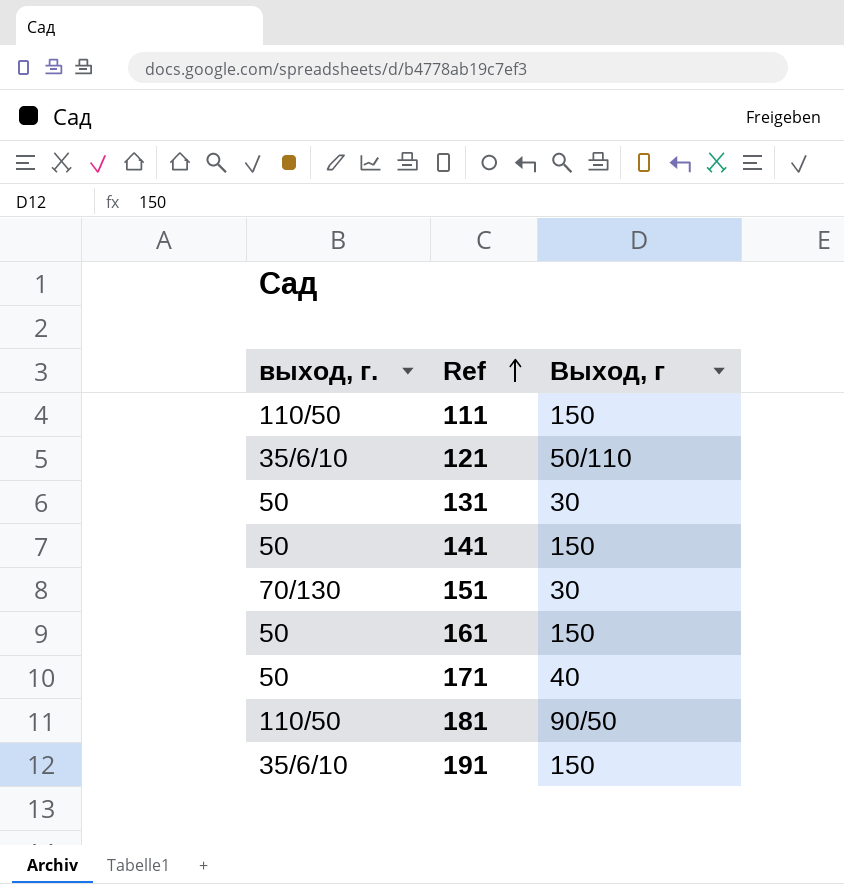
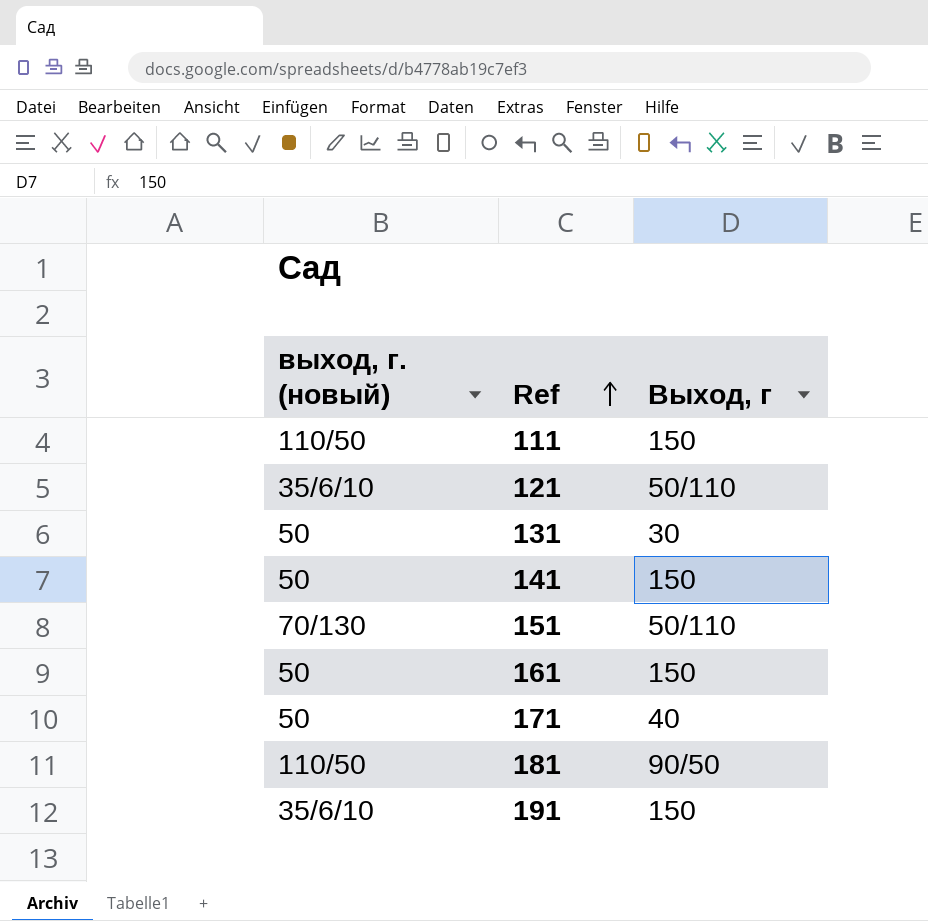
column name: выход, г. -> выход, г. (новый)
151 | Выход, г: 30 -> 50/110

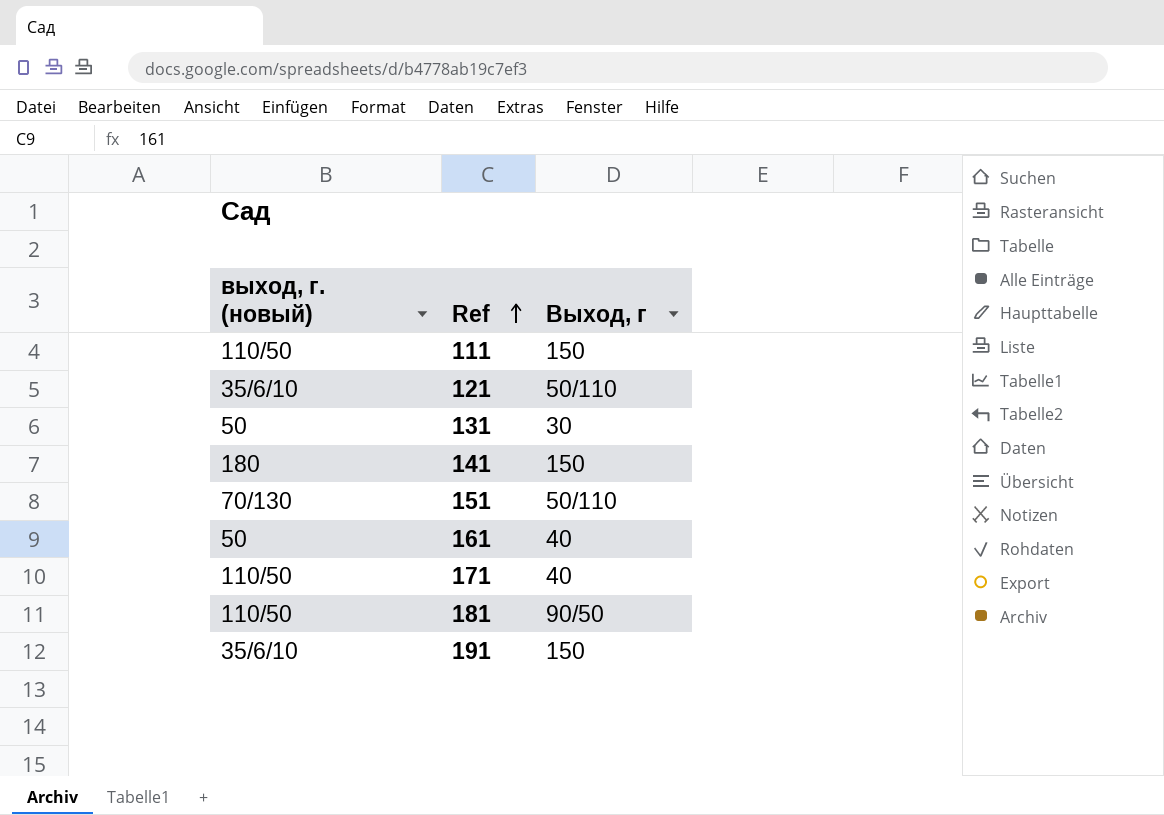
141 | выход, г. (новый): 50 -> 180
161 | Выход, г: 150 -> 40
171 | выход, г. (новый): 50 -> 110/50

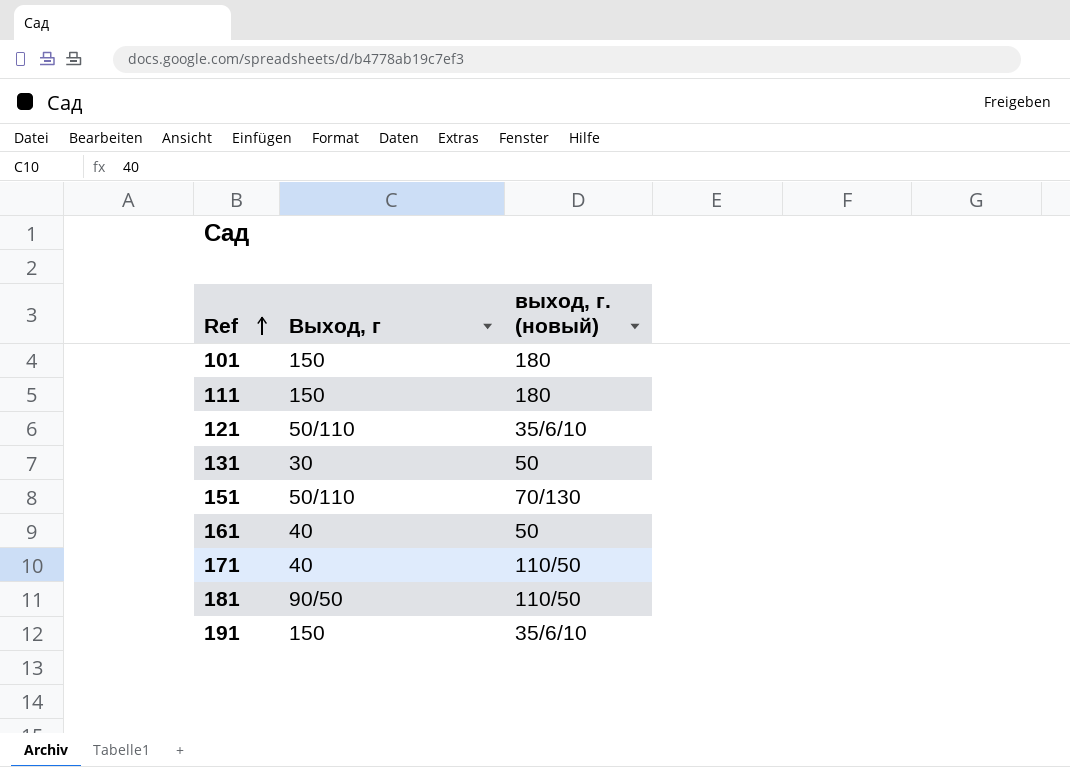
column выход, г. (новый) | position: 1 -> 3
row 141: 180 | 150 -> none
row 101: none -> 150 | 180
111 | выход, г. (новый): 110/50 -> 180

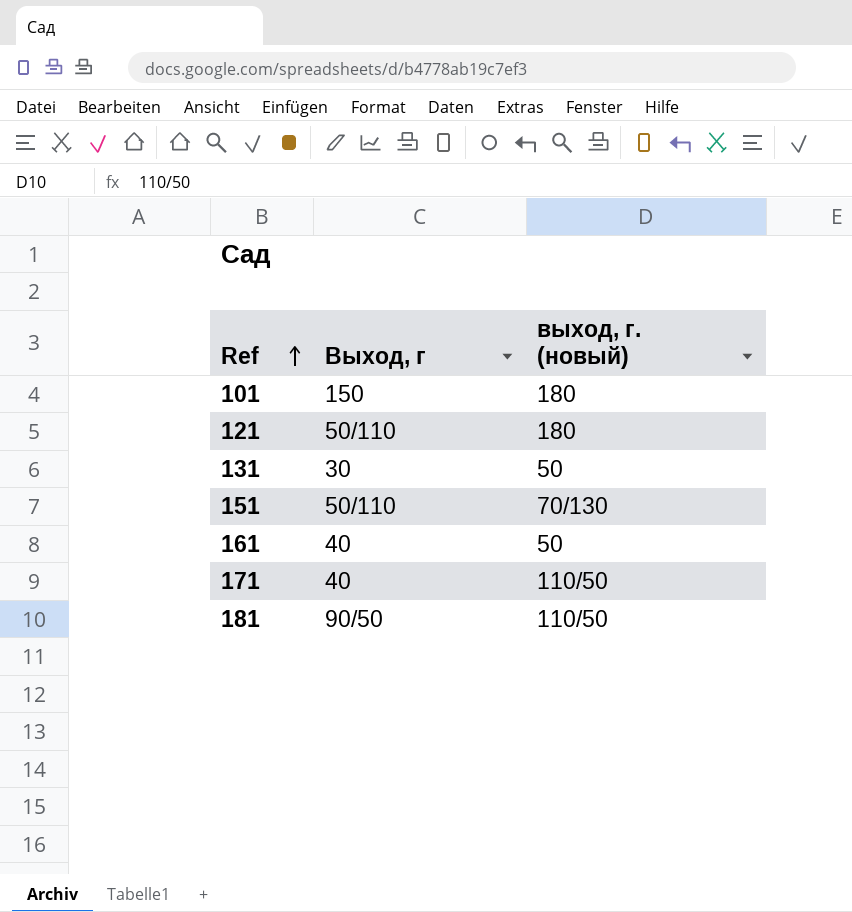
row 111: 150 | 180 -> none
row 191: 150 | 35/6/10 -> none
121 | выход, г. (новый): 35/6/10 -> 180

